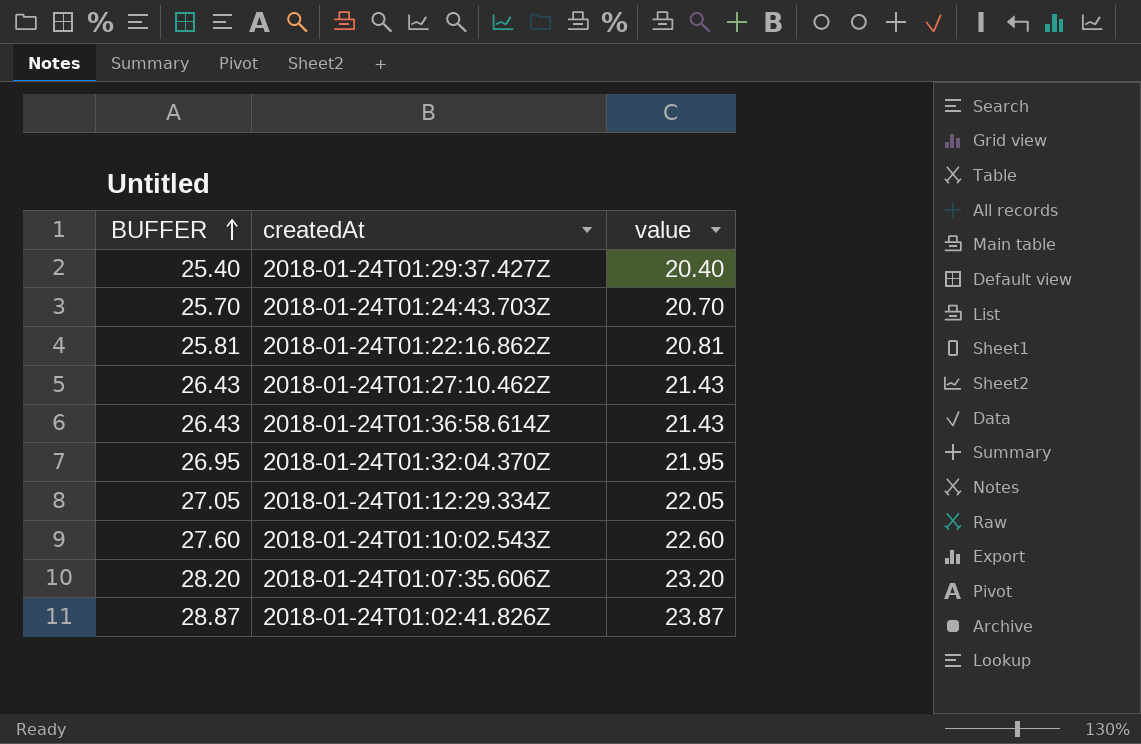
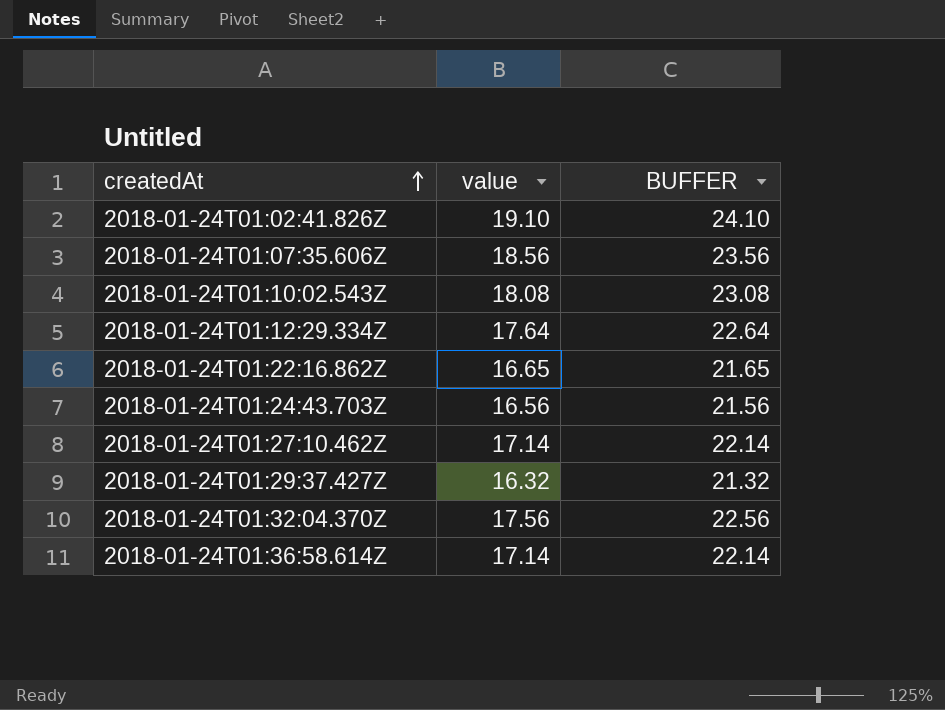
row order: BUFFER ascending -> createdAt ascending
column BUFFER | position: 1 -> 3
2018-01-24T01:02:41.826Z | value: 23.87 -> 19.10
2018-01-24T01:02:41.826Z | BUFFER: 28.87 -> 24.10
2018-01-24T01:07:35.606Z | value: 23.20 -> 18.56
2018-01-24T01:07:35.606Z | BUFFER: 28.20 -> 23.56
2018-01-24T01:10:02.543Z | value: 22.60 -> 18.08
2018-01-24T01:10:02.543Z | BUFFER: 27.60 -> 23.08
2018-01-24T01:12:29.334Z | value: 22.05 -> 17.64
2018-01-24T01:12:29.334Z | BUFFER: 27.05 -> 22.64
2018-01-24T01:22:16.862Z | value: 20.81 -> 16.65
2018-01-24T01:22:16.862Z | BUFFER: 25.81 -> 21.65
2018-01-24T01:24:43.703Z | value: 20.70 -> 16.56
2018-01-24T01:24:43.703Z | BUFFER: 25.70 -> 21.56
2018-01-24T01:27:10.462Z | value: 21.43 -> 17.14
2018-01-24T01:27:10.462Z | BUFFER: 26.43 -> 22.14
2018-01-24T01:29:37.427Z | value: 20.40 -> 16.32
2018-01-24T01:29:37.427Z | BUFFER: 25.40 -> 21.32
2018-01-24T01:32:04.370Z | value: 21.95 -> 17.56
2018-01-24T01:32:04.370Z | BUFFER: 26.95 -> 22.56
2018-01-24T01:36:58.614Z | value: 21.43 -> 17.14
2018-01-24T01:36:58.614Z | BUFFER: 26.43 -> 22.14

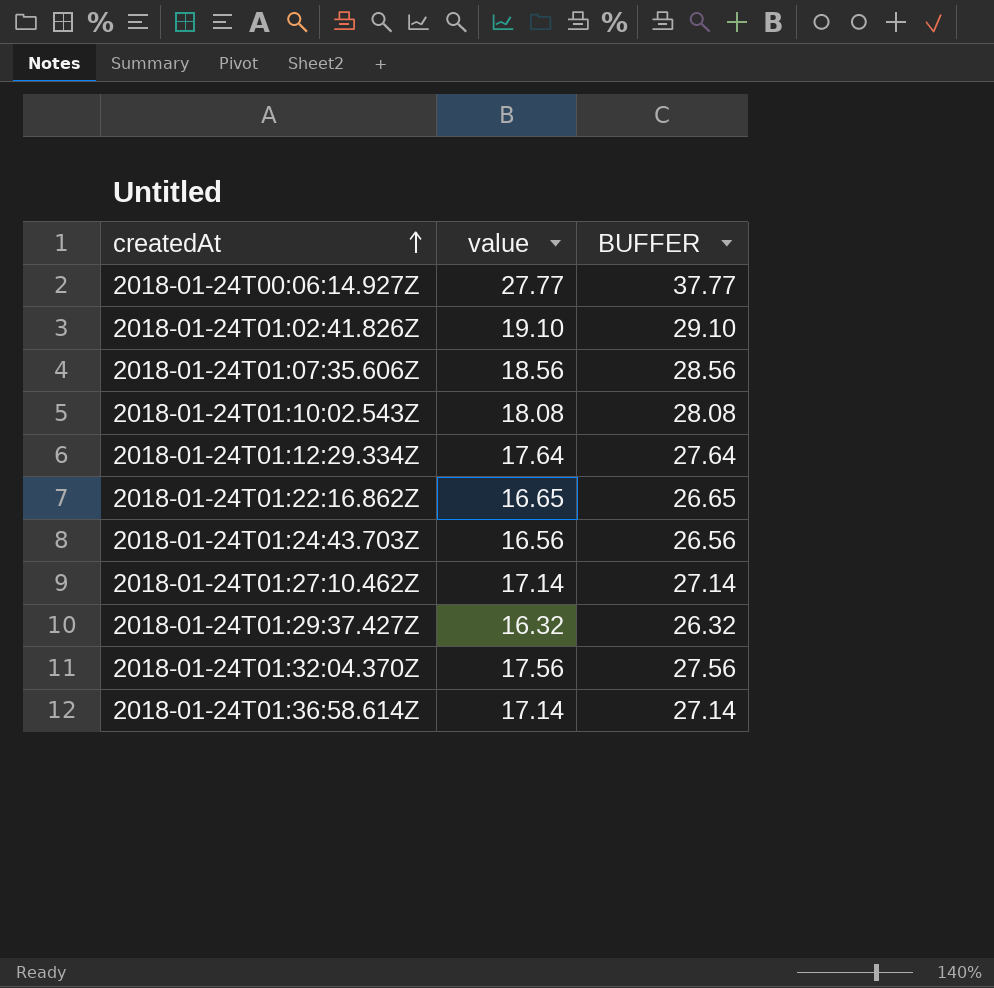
column BUFFER | formula: [value] + 5 -> [value] + 10
row 2018-01-24T00:06:14.927Z: none -> 27.77 | 37.77

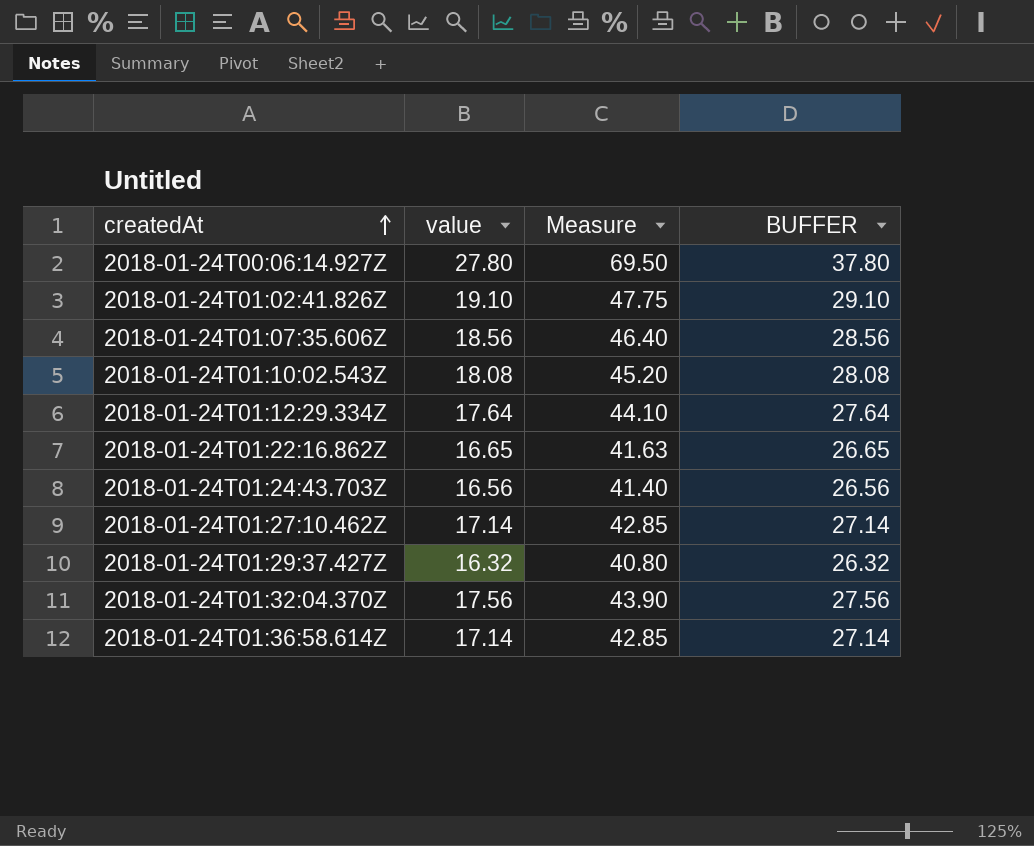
column Measure | formula: none -> [value] * 2.5
2018-01-24T00:06:14.927Z | value: 27.77 -> 27.80
2018-01-24T00:06:14.927Z | BUFFER: 37.77 -> 37.80

